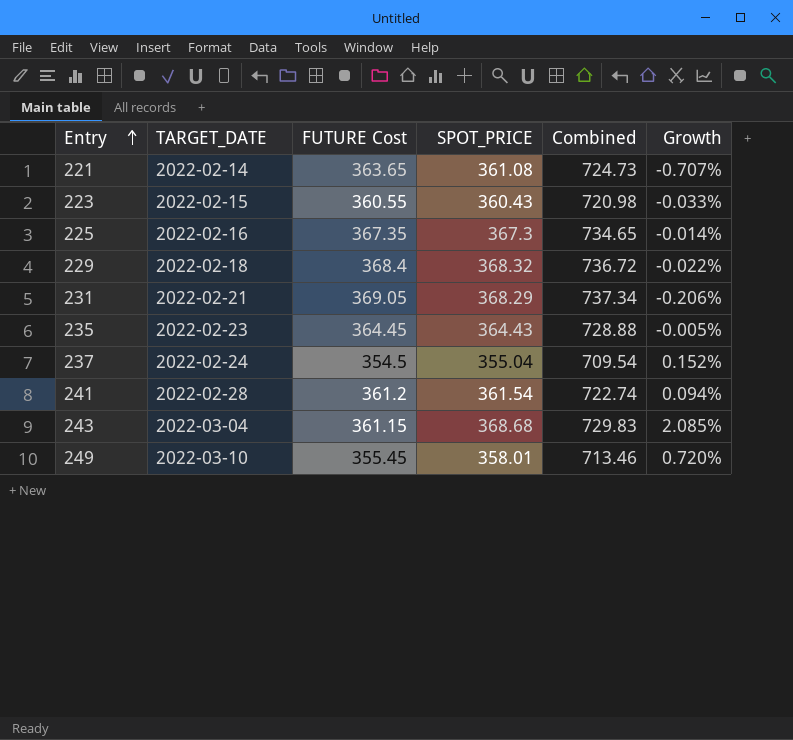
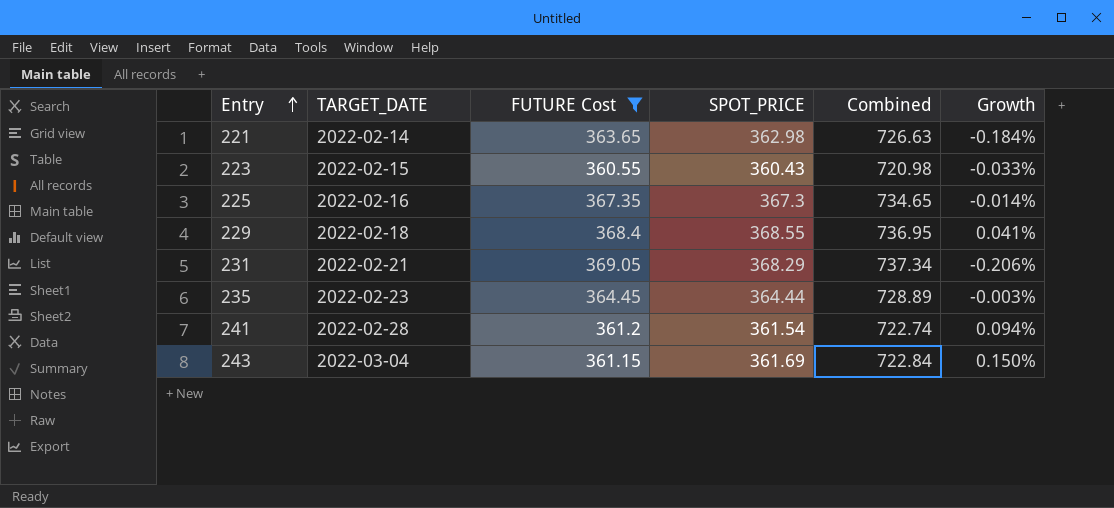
filter: none -> FUTURE Cost >= 360.55
221 | SPOT_PRICE: 361.08 -> 362.98
221 | Combined: 724.73 -> 726.63
221 | Growth: -0.707% -> -0.184%
229 | SPOT_PRICE: 368.32 -> 368.55
229 | Combined: 736.72 -> 736.95
229 | Growth: -0.022% -> 0.041%
235 | SPOT_PRICE: 364.43 -> 364.44
235 | Combined: 728.88 -> 728.89
235 | Growth: -0.005% -> -0.003%
243 | SPOT_PRICE: 368.68 -> 361.69
243 | Combined: 729.83 -> 722.84
243 | Growth: 2.085% -> 0.150%

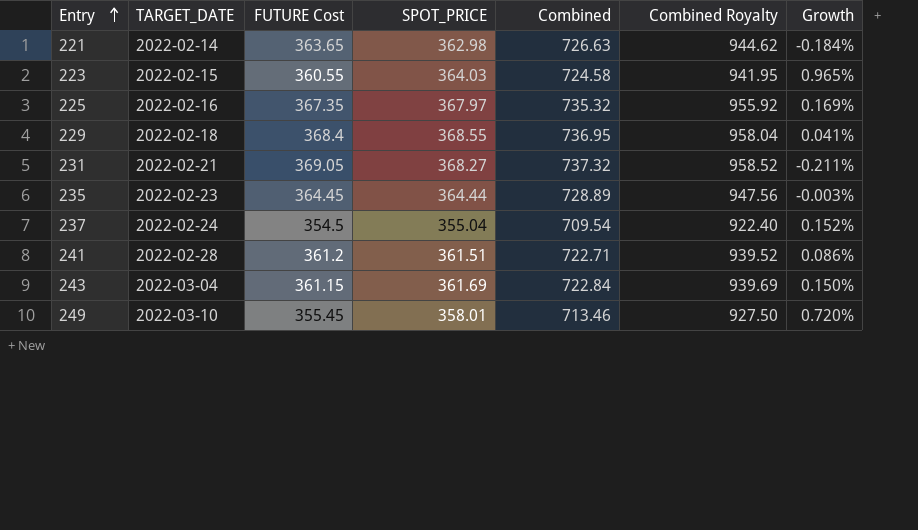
filter: FUTURE Cost >= 360.55 -> none
column Combined Royalty | formula: none -> [Combined] * 1.3
223 | SPOT_PRICE: 360.43 -> 364.03
223 | Combined: 720.98 -> 724.58
223 | Growth: -0.033% -> 0.965%
225 | SPOT_PRICE: 367.3 -> 367.97
225 | Combined: 734.65 -> 735.32
225 | Growth: -0.014% -> 0.169%
231 | SPOT_PRICE: 368.29 -> 368.27
231 | Combined: 737.34 -> 737.32
231 | Growth: -0.206% -> -0.211%
241 | SPOT_PRICE: 361.54 -> 361.51
241 | Combined: 722.74 -> 722.71
241 | Growth: 0.094% -> 0.086%

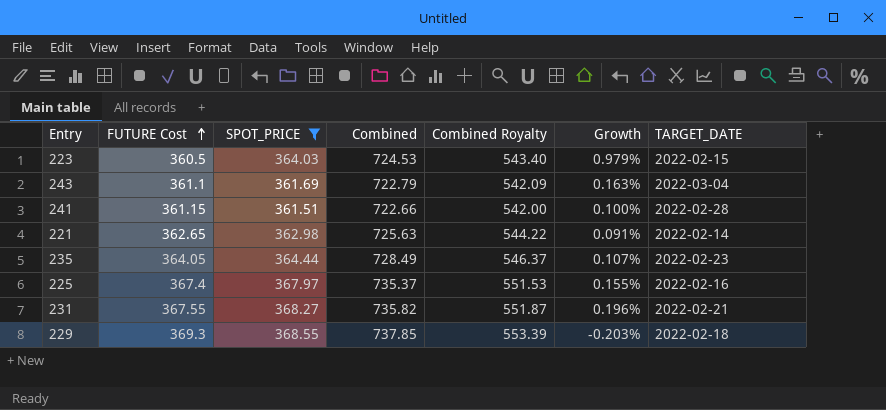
filter: none -> SPOT_PRICE >= 361.51
row order: Entry ascending -> FUTURE Cost ascending
column Combined Royalty | formula: [Combined] * 1.3 -> [Combined] * 0.75
column TARGET_DATE | position: 2 -> 7
223 | FUTURE Cost: 360.55 -> 360.5
223 | Combined: 724.58 -> 724.53
223 | Growth: 0.965% -> 0.979%
243 | FUTURE Cost: 361.15 -> 361.1
243 | Combined: 722.84 -> 722.79
243 | Growth: 0.150% -> 0.163%
241 | FUTURE Cost: 361.2 -> 361.15
241 | Combined: 722.71 -> 722.66
241 | Growth: 0.086% -> 0.100%
221 | FUTURE Cost: 363.65 -> 362.65
221 | Combined: 726.63 -> 725.63
221 | Growth: -0.184% -> 0.091%
235 | FUTURE Cost: 364.45 -> 364.05
235 | Combined: 728.89 -> 728.49
235 | Growth: -0.003% -> 0.107%
225 | FUTURE Cost: 367.35 -> 367.4
225 | Combined: 735.32 -> 735.37
225 | Growth: 0.169% -> 0.155%
231 | FUTURE Cost: 369.05 -> 367.55
231 | Combined: 737.32 -> 735.82
231 | Growth: -0.211% -> 0.196%
229 | FUTURE Cost: 368.4 -> 369.3
229 | Combined: 736.95 -> 737.85
229 | Growth: 0.041% -> -0.203%

